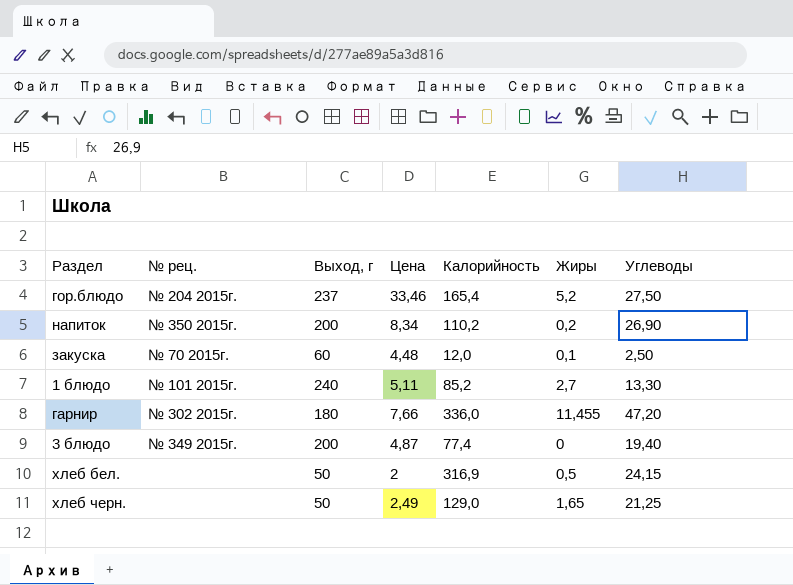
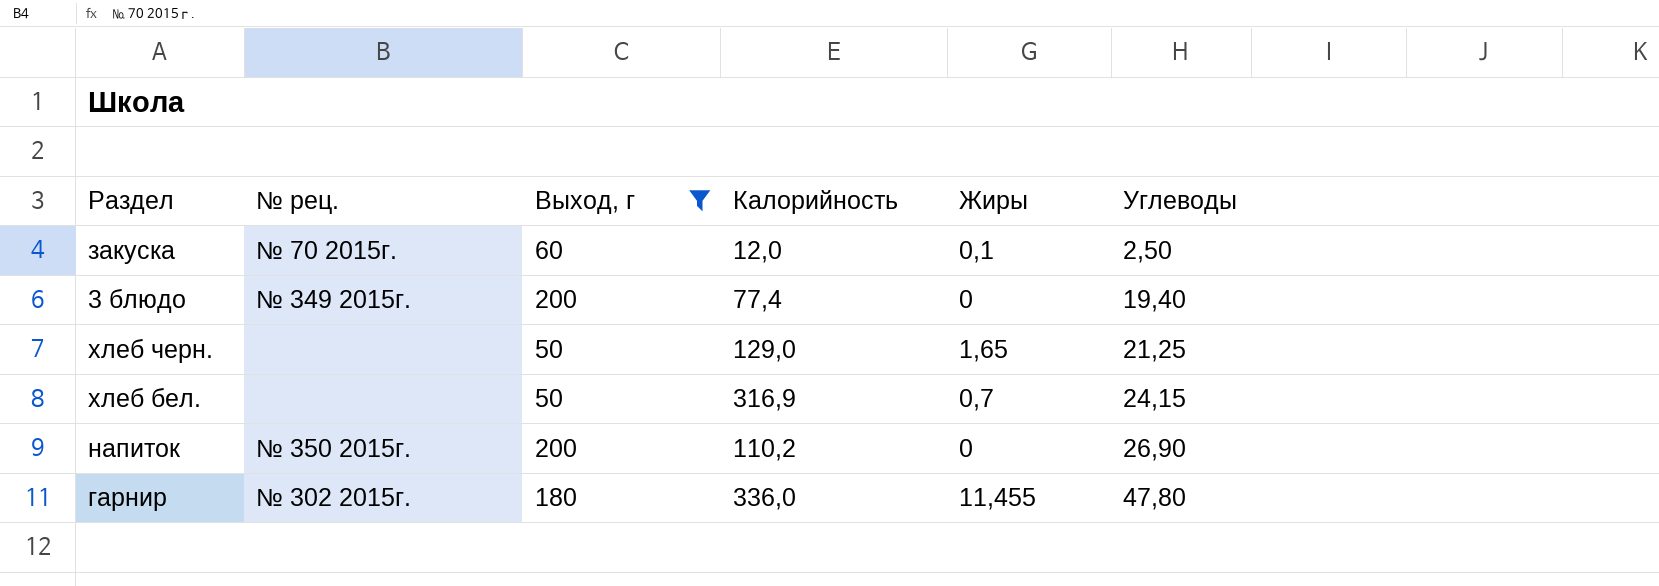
filter: none -> Выход, г <= 200
row order: none -> Углеводы ascending
column Цена | position: 4 -> none
хлеб бел. | Жиры: 0,5 -> 0,7
напиток | Жиры: 0,2 -> 0
гарнир | Углеводы: 47,20 -> 47,80

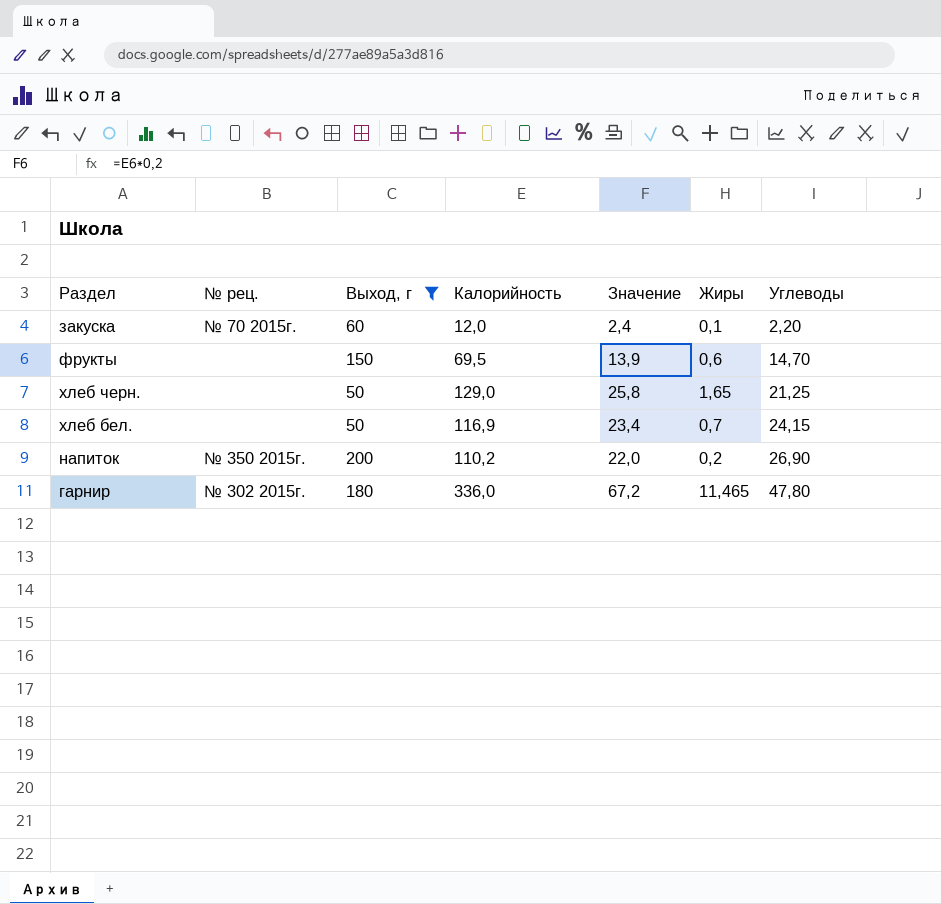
column Значение | formula: none -> [Калорийность] * 0,2
row 3 блюдо: № 349 2015г. | 200 | 77,4 | 0 | 19,40 -> none
закуска | Углеводы: 2,50 -> 2,20
row фрукты: none -> none | 150 | 69,5 | 13,9 | 0,6 | 14,70
хлеб бел. | Калорийность: 316,9 -> 116,9
напиток | Жиры: 0 -> 0,2
гарнир | Жиры: 11,455 -> 11,465

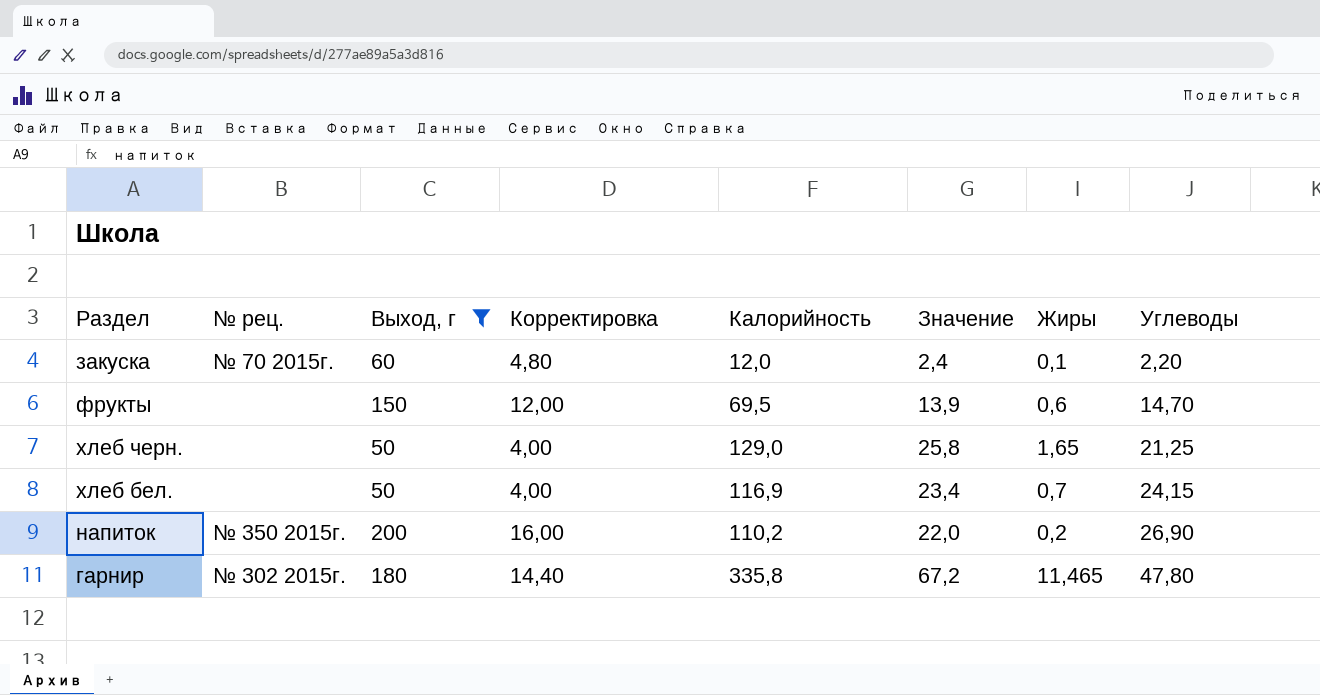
column Корректировка | formula: none -> [Выход, г] * 0,08
гарнир | Калорийность: 336,0 -> 335,8

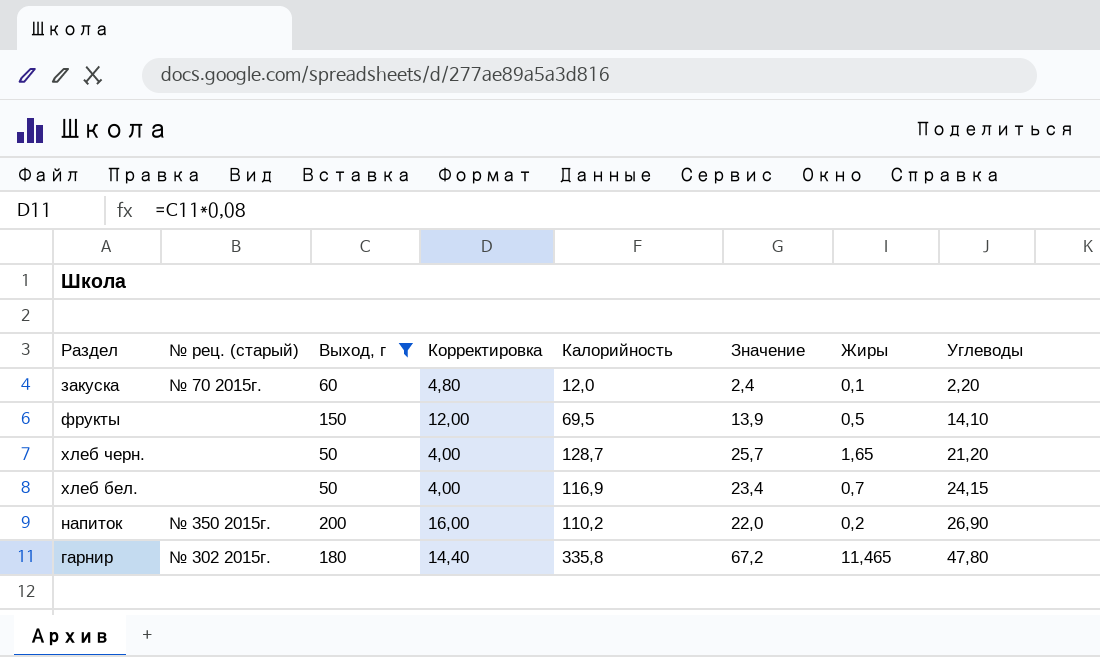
column name: № рец. -> № рец. (старый)
фрукты | Жиры: 0,6 -> 0,5
фрукты | Углеводы: 14,70 -> 14,10
хлеб черн. | Калорийность: 129,0 -> 128,7
хлеб черн. | Значение: 25,8 -> 25,7
хлеб черн. | Углеводы: 21,25 -> 21,20

